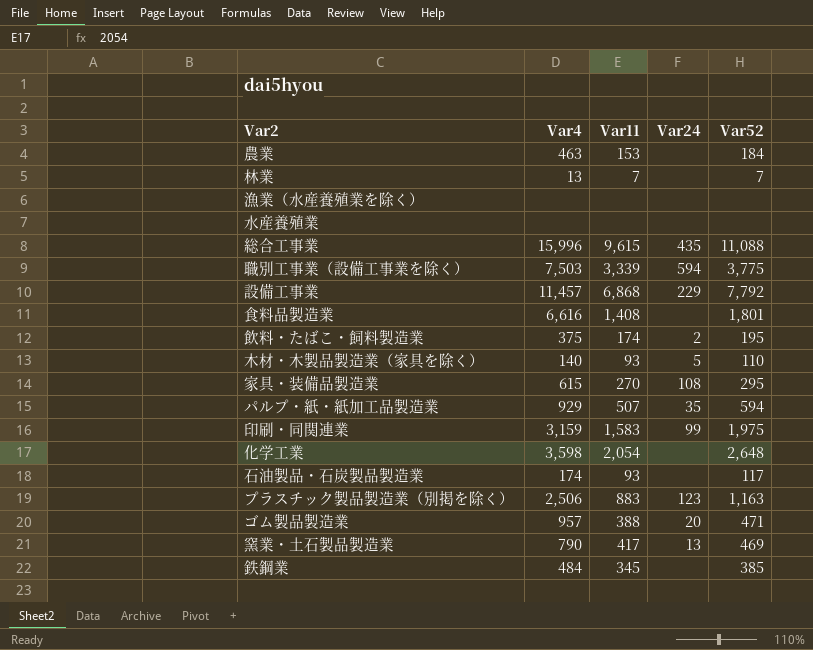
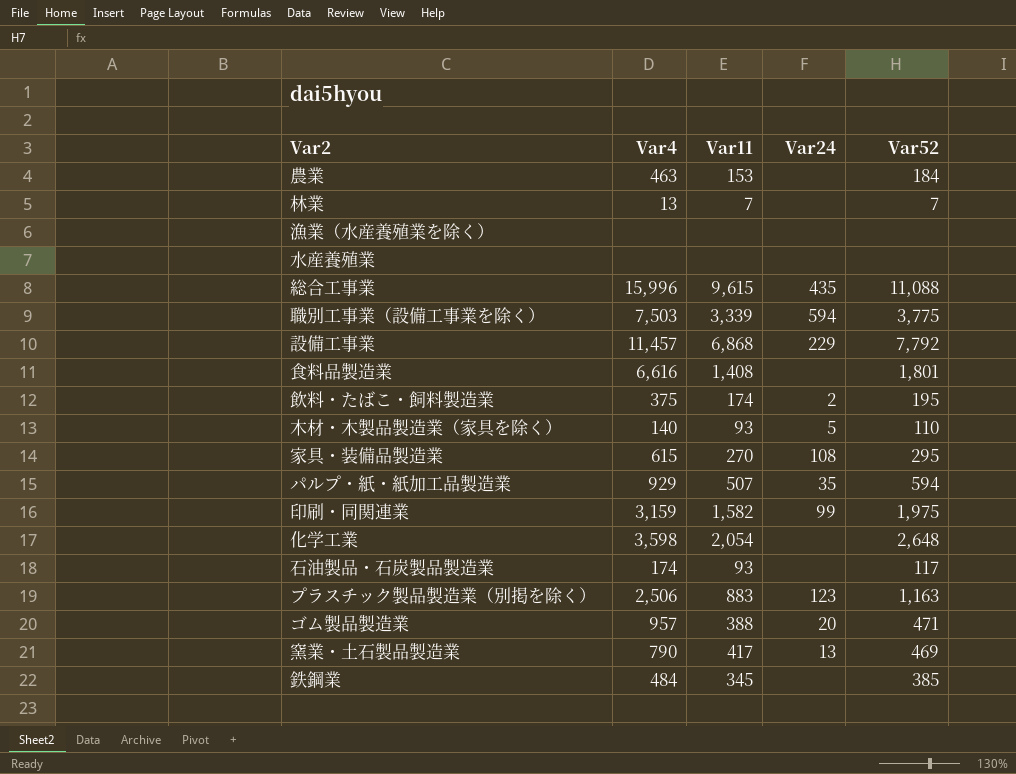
印刷・同関連業 | Var11: 1,583 -> 1,582

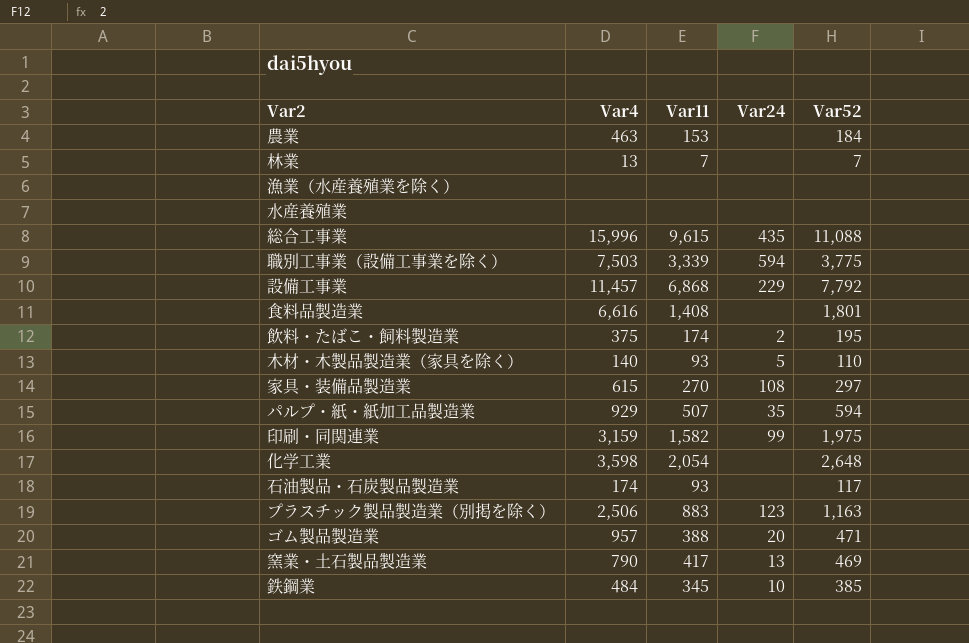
家具・装備品製造業 | Var52: 295 -> 297
鉄鋼業 | Var24: none -> 10

